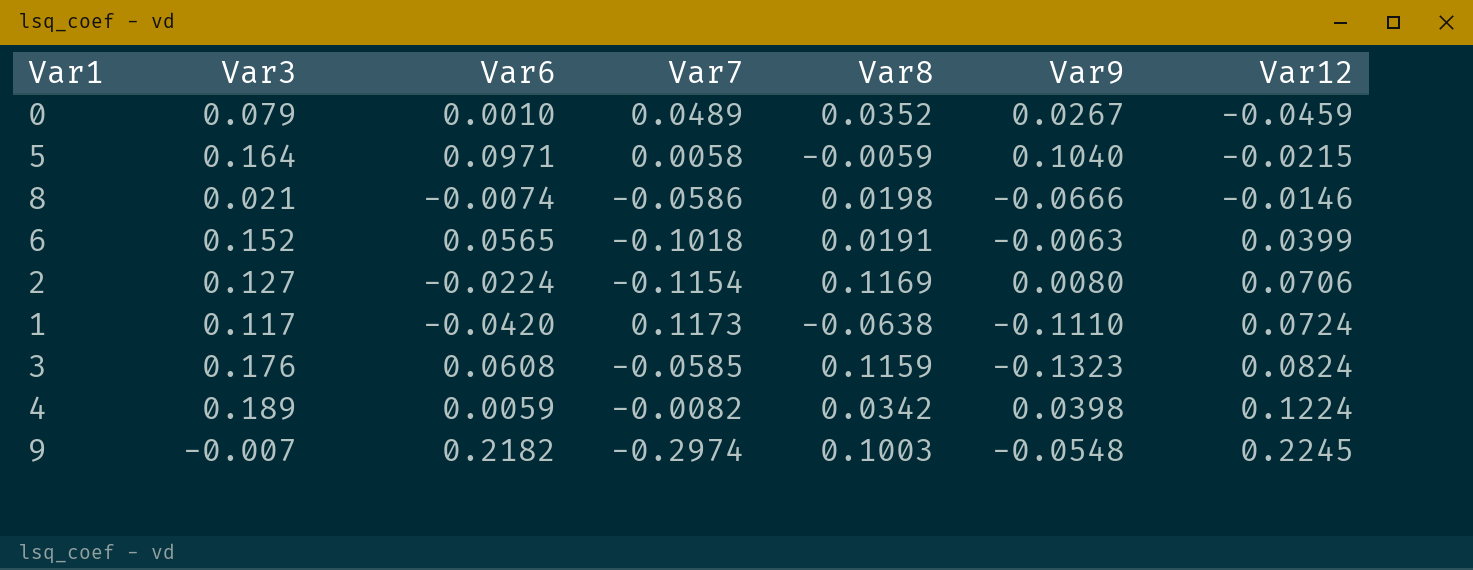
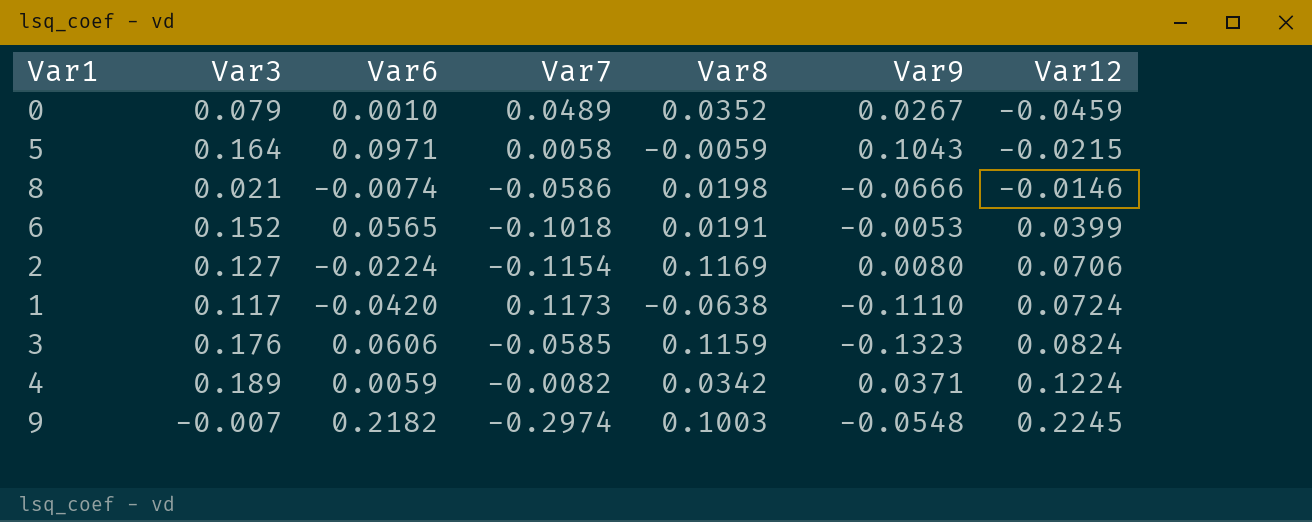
5 | Var9: 0.1040 -> 0.1043
6 | Var9: -0.0063 -> -0.0053
3 | Var6: 0.0608 -> 0.0606
4 | Var9: 0.0398 -> 0.0371

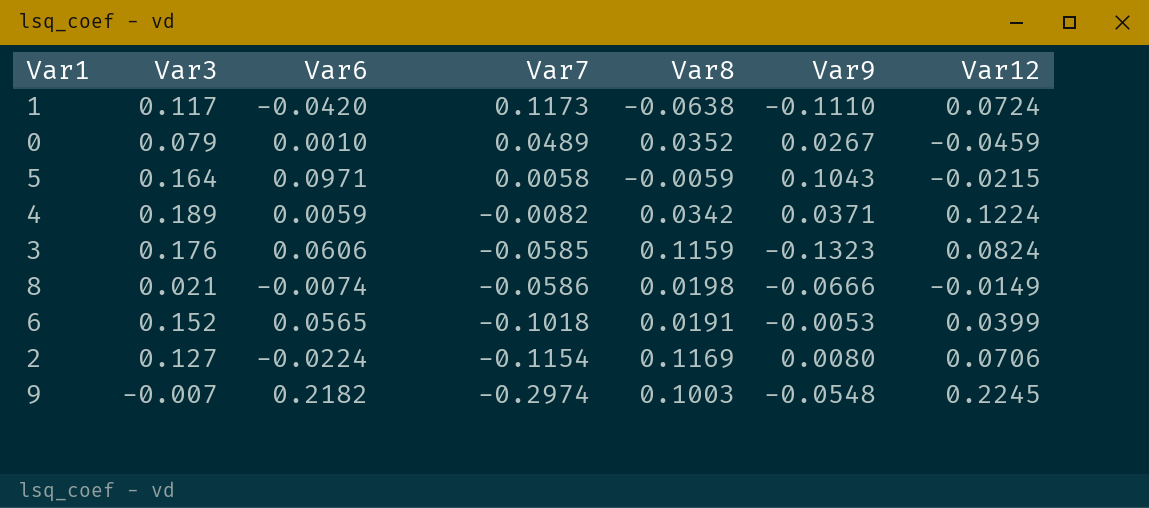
row order: Var12 ascending -> Var7 descending
8 | Var12: -0.0146 -> -0.0149

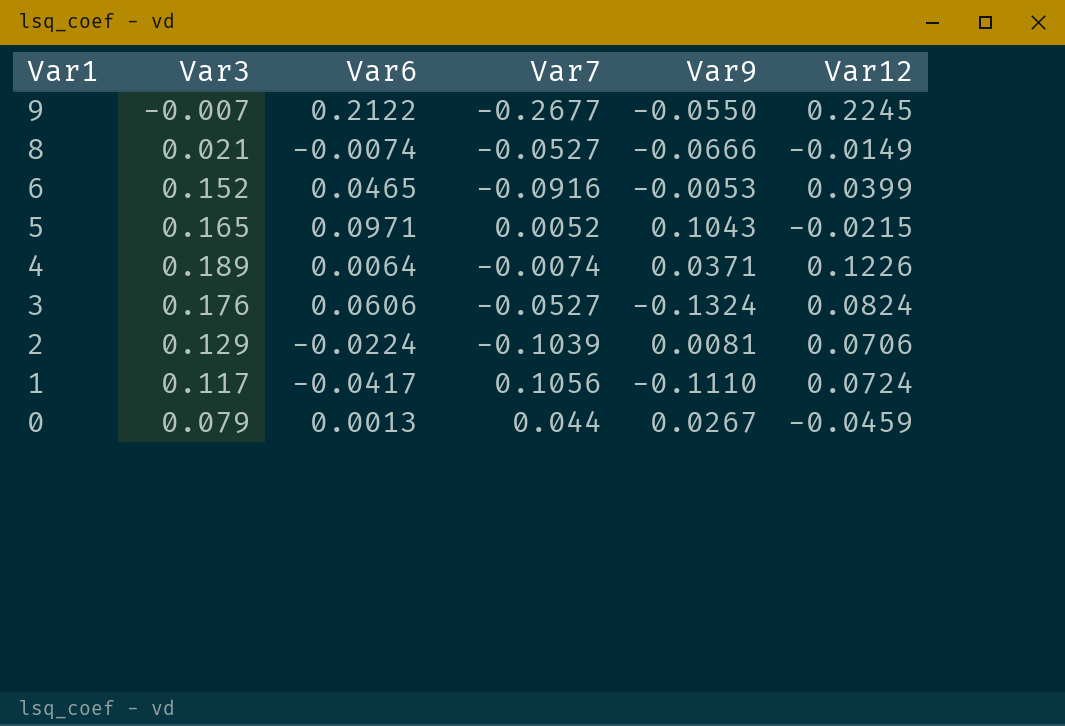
row order: Var7 descending -> Var1 descending
column Var8 | position: 5 -> none
9 | Var6: 0.2182 -> 0.2122
9 | Var7: -0.2974 -> -0.2677
9 | Var9: -0.0548 -> -0.0550
8 | Var7: -0.0586 -> -0.0527
6 | Var6: 0.0565 -> 0.0465
6 | Var7: -0.1018 -> -0.0916
5 | Var3: 0.164 -> 0.165
5 | Var7: 0.0058 -> 0.0052
4 | Var6: 0.0059 -> 0.0064
4 | Var7: -0.0082 -> -0.0074
4 | Var12: 0.1224 -> 0.1226
3 | Var7: -0.0585 -> -0.0527
3 | Var9: -0.1323 -> -0.1324
2 | Var3: 0.127 -> 0.129
2 | Var7: -0.1154 -> -0.1039
2 | Var9: 0.0080 -> 0.0081
1 | Var6: -0.0420 -> -0.0417
1 | Var7: 0.1173 -> 0.1056
0 | Var6: 0.0010 -> 0.0013
0 | Var7: 0.0489 -> 0.044

